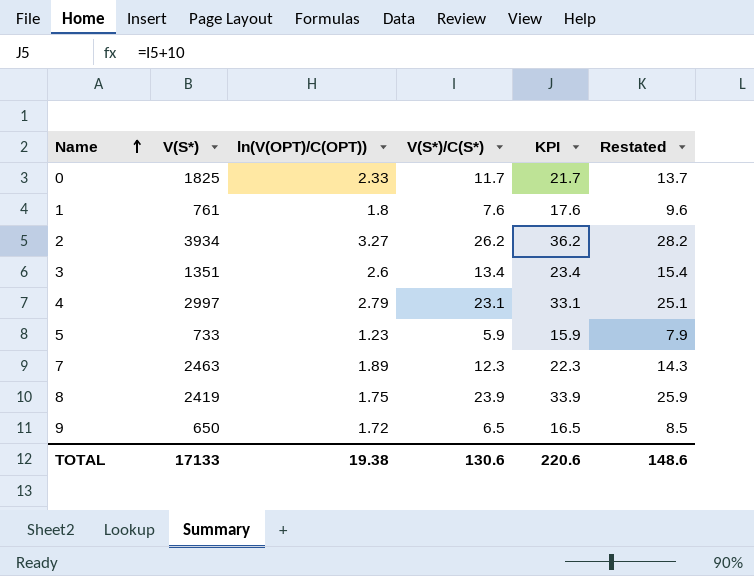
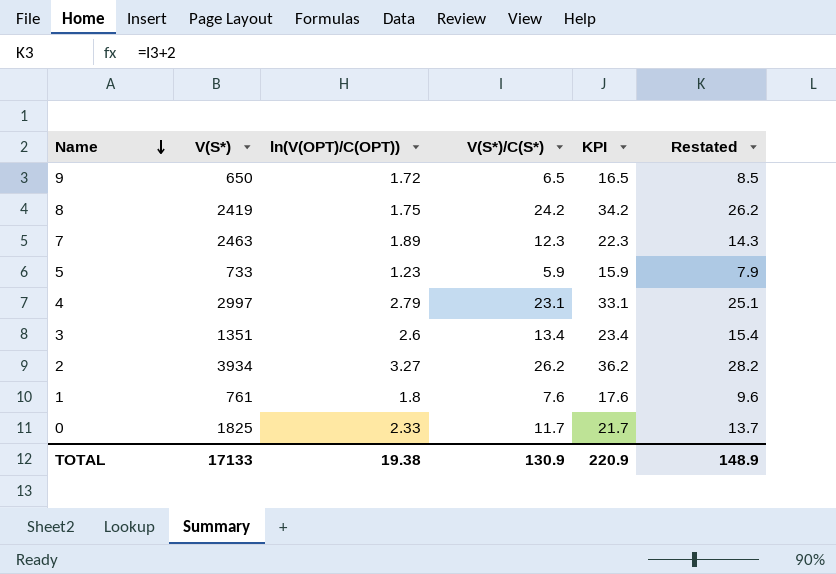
row order: Name ascending -> Name descending
8 | V(S*)/C(S*): 23.9 -> 24.2
8 | KPI: 33.9 -> 34.2
8 | Restated: 25.9 -> 26.2
TOTAL | V(S*)/C(S*): 130.6 -> 130.9
TOTAL | KPI: 220.6 -> 220.9
TOTAL | Restated: 148.6 -> 148.9

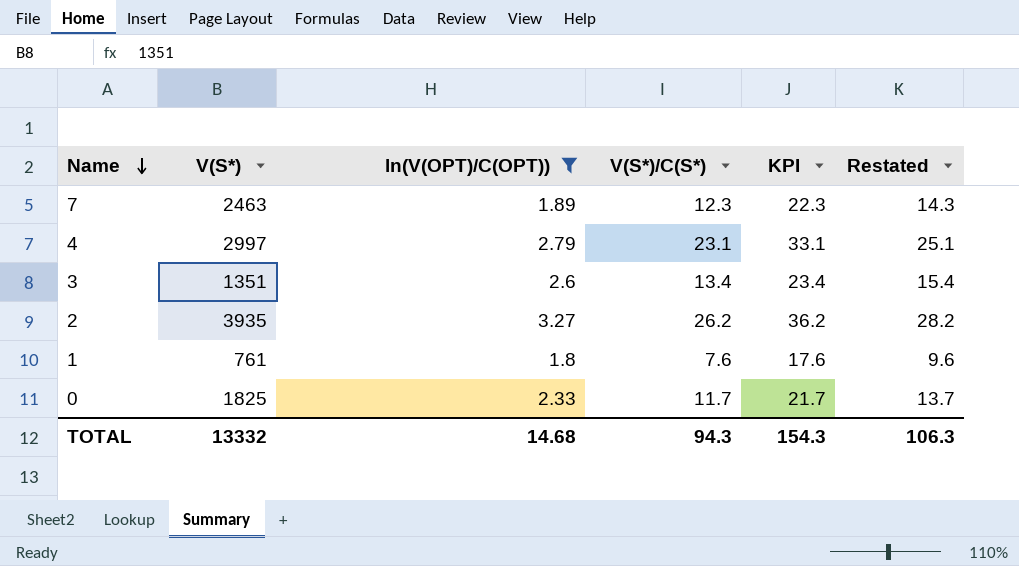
filter: none -> ln(V(OPT)/C(OPT)) >= 1.8
2 | V(S*): 3934 -> 3935
TOTAL | V(S*): 17133 -> 13332
TOTAL | ln(V(OPT)/C(OPT)): 19.38 -> 14.68
TOTAL | V(S*)/C(S*): 130.9 -> 94.3
TOTAL | KPI: 220.9 -> 154.3
TOTAL | Restated: 148.9 -> 106.3

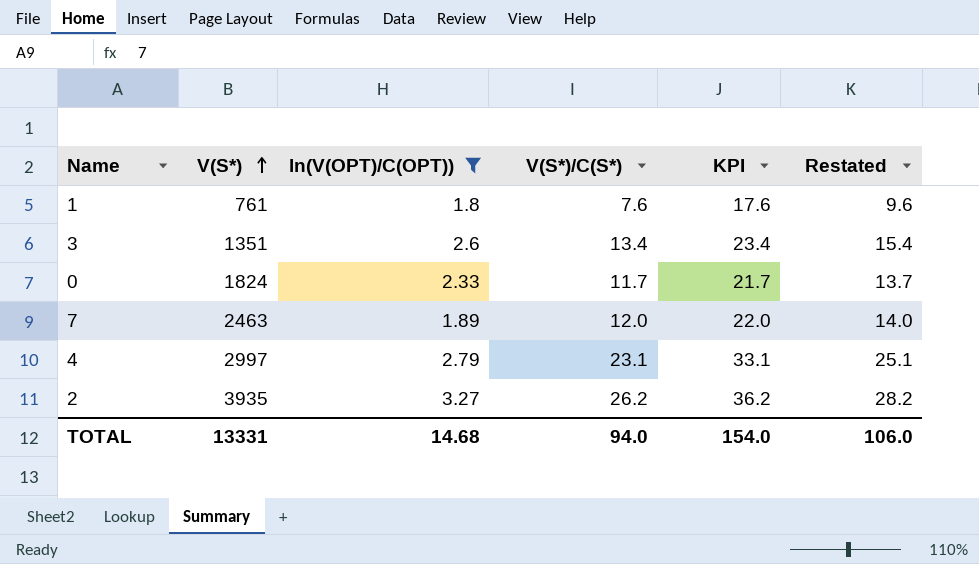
row order: Name descending -> V(S*) ascending
0 | V(S*): 1825 -> 1824
7 | V(S*)/C(S*): 12.3 -> 12.0
7 | KPI: 22.3 -> 22.0
7 | Restated: 14.3 -> 14.0
TOTAL | V(S*): 13332 -> 13331
TOTAL | V(S*)/C(S*): 94.3 -> 94.0
TOTAL | KPI: 154.3 -> 154.0
TOTAL | Restated: 106.3 -> 106.0

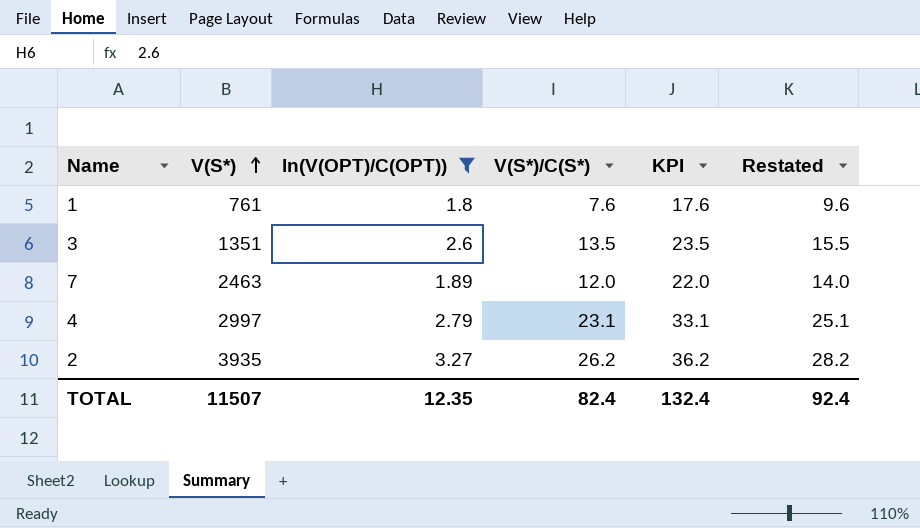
row 0: 1824 | 2.33 | 11.7 | 21.7 | 13.7 -> none
3 | V(S*)/C(S*): 13.4 -> 13.5
3 | KPI: 23.4 -> 23.5
3 | Restated: 15.4 -> 15.5
TOTAL | V(S*): 13331 -> 11507
TOTAL | ln(V(OPT)/C(OPT)): 14.68 -> 12.35
TOTAL | V(S*)/C(S*): 94.0 -> 82.4
TOTAL | KPI: 154.0 -> 132.4
TOTAL | Restated: 106.0 -> 92.4

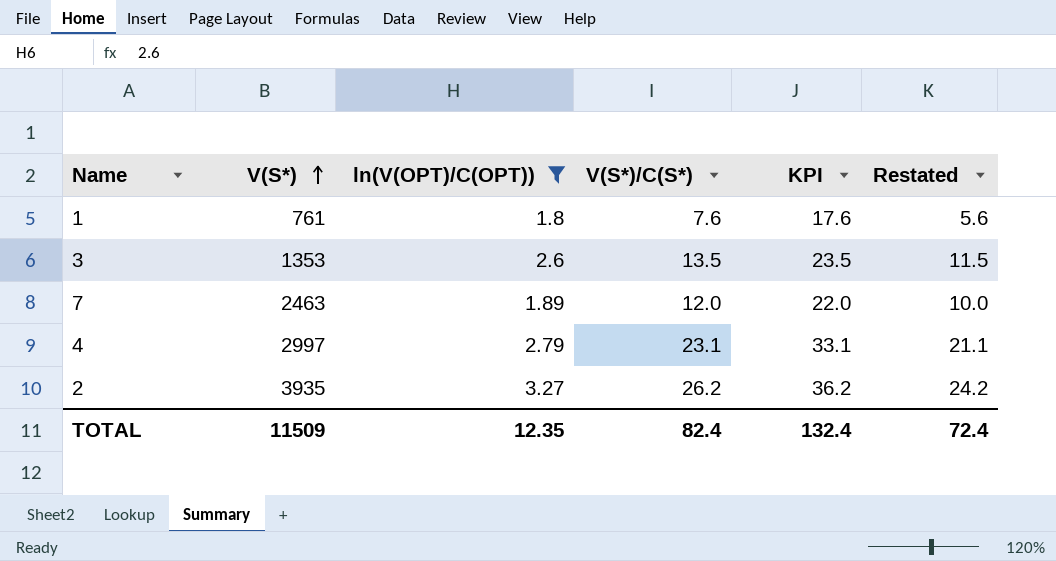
column Restated | formula: [V(S*)/C(S*)] + 2 -> [V(S*)/C(S*)] - 2
3 | V(S*): 1351 -> 1353
TOTAL | V(S*): 11507 -> 11509
TOTAL | Restated: 92.4 -> 72.4

